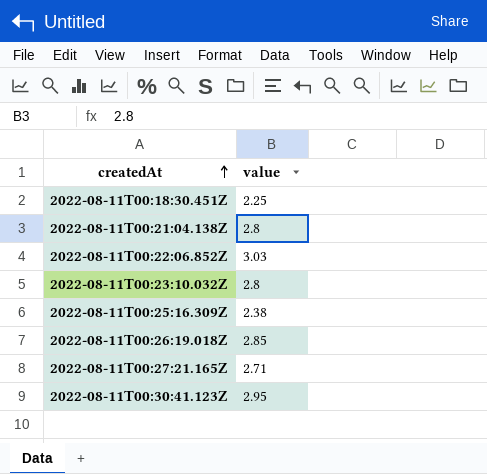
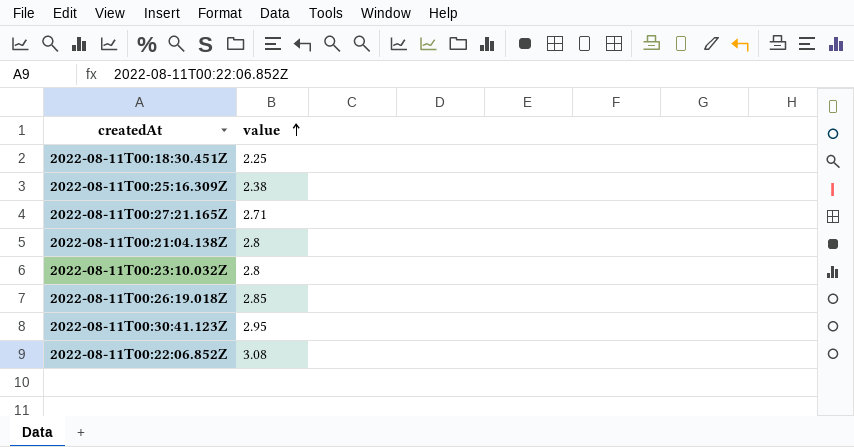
row order: createdAt ascending -> value ascending
2022-08-11T00:22:06.852Z | value: 3.03 -> 3.08

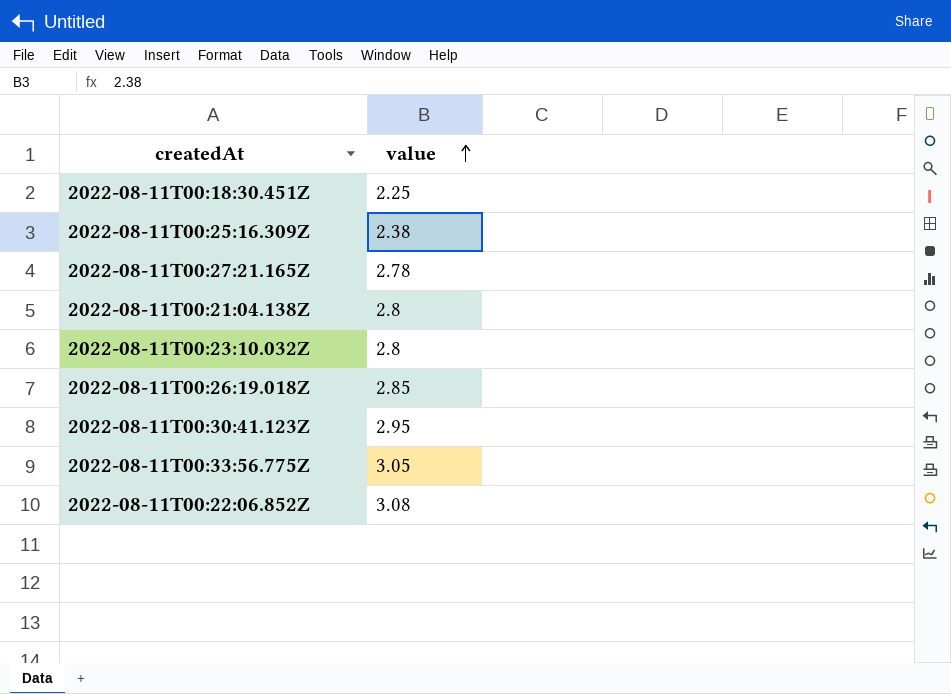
2022-08-11T00:27:21.165Z | value: 2.71 -> 2.78
row 2022-08-11T00:33:56.775Z: none -> 3.05

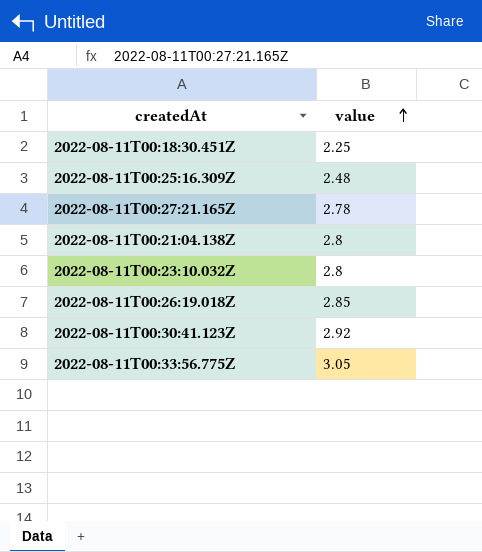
row 2022-08-11T00:22:06.852Z: 3.08 -> none
2022-08-11T00:25:16.309Z | value: 2.38 -> 2.48
2022-08-11T00:30:41.123Z | value: 2.95 -> 2.92

